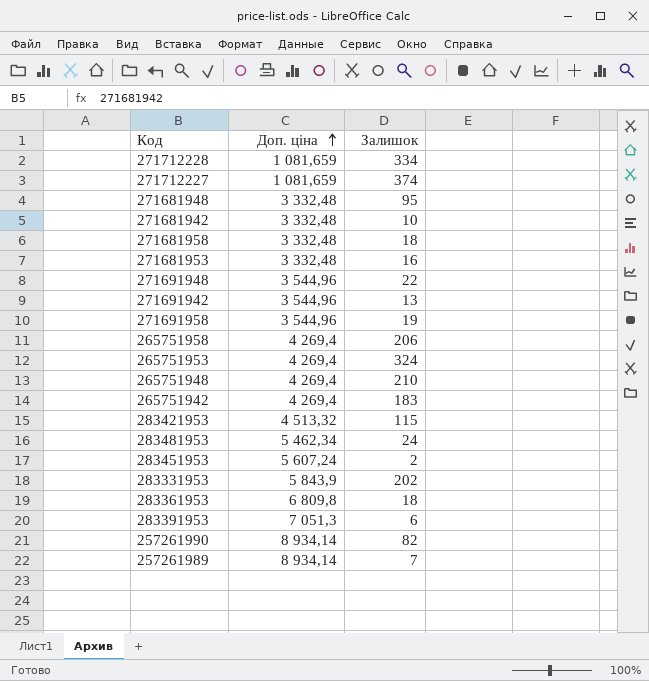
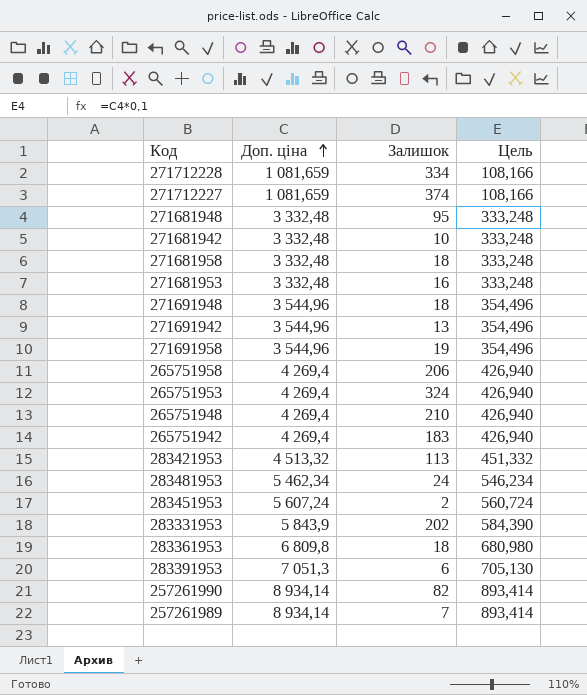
column Цель | formula: none -> [Доп. ціна] * 0,1
271691948 | Залишок: 22 -> 18
283421953 | Залишок: 115 -> 113

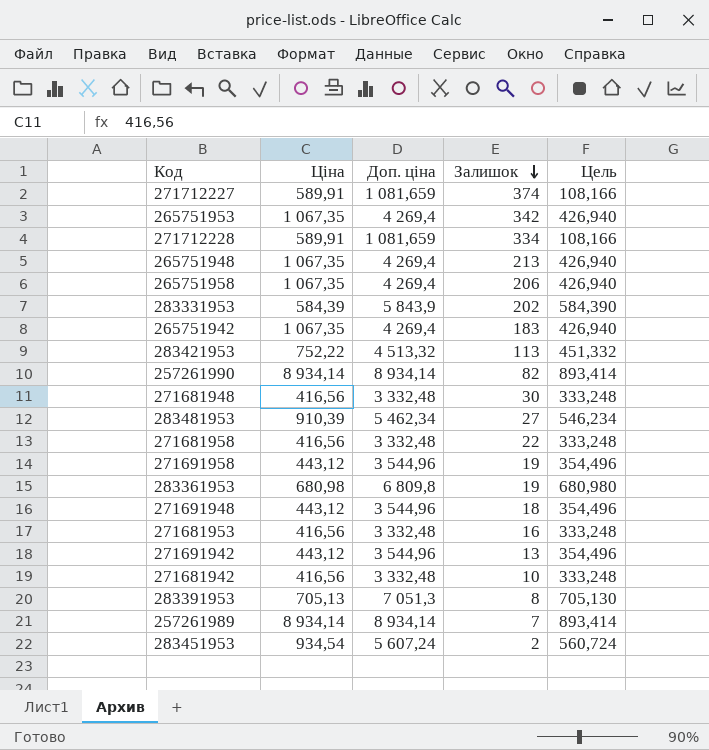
row order: Доп. ціна ascending -> Залишок descending
column Ціна | position: none -> 2
265751953 | Залишок: 324 -> 342
265751948 | Залишок: 210 -> 213
271681948 | Залишок: 95 -> 30
283481953 | Залишок: 24 -> 27
271681958 | Залишок: 18 -> 22
283361953 | Залишок: 18 -> 19
283391953 | Залишок: 6 -> 8

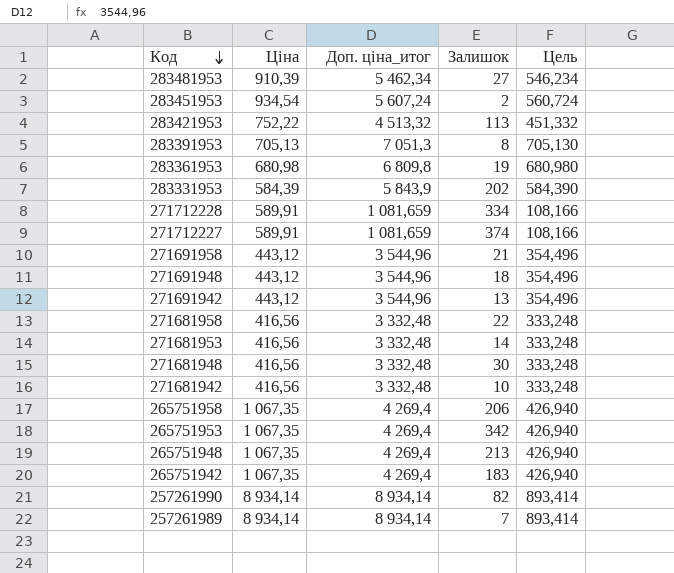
row order: Залишок descending -> Код descending
column name: Доп. ціна -> Доп. ціна_итог
271691958 | Залишок: 19 -> 21
271681953 | Залишок: 16 -> 14

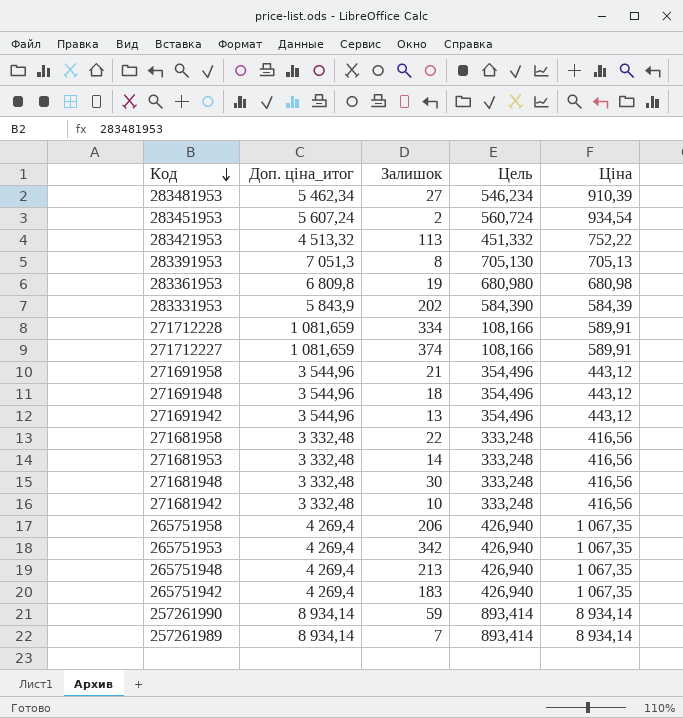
column Ціна | position: 2 -> 5
257261990 | Залишок: 82 -> 59

